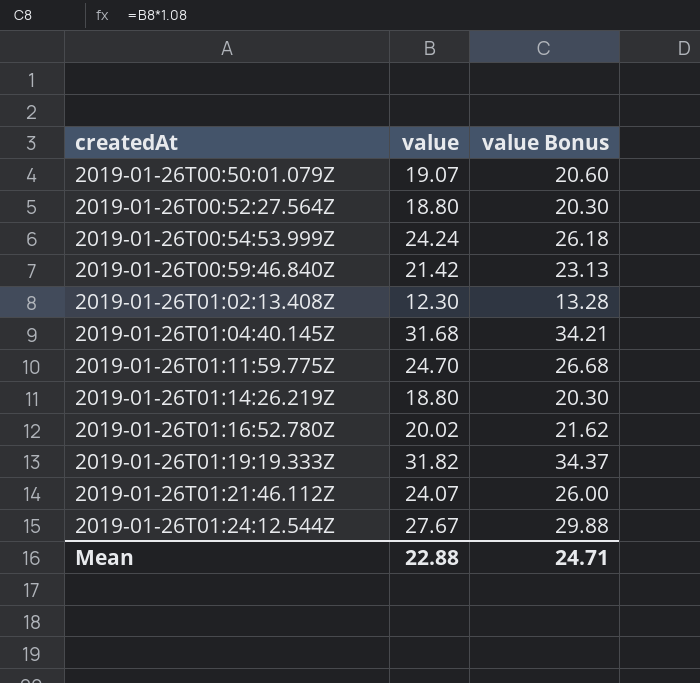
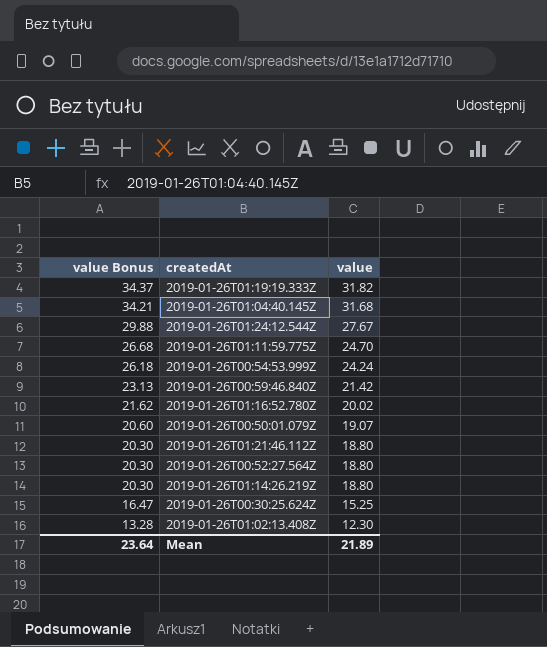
row order: createdAt ascending -> value Bonus descending
column value Bonus | position: 3 -> 1
2019-01-26T01:21:46.112Z | value Bonus: 26.00 -> 20.30
2019-01-26T01:21:46.112Z | value: 24.07 -> 18.80
row 2019-01-26T00:30:25.624Z: none -> 16.47 | 15.25
Mean | value Bonus: 24.71 -> 23.64
Mean | value: 22.88 -> 21.89

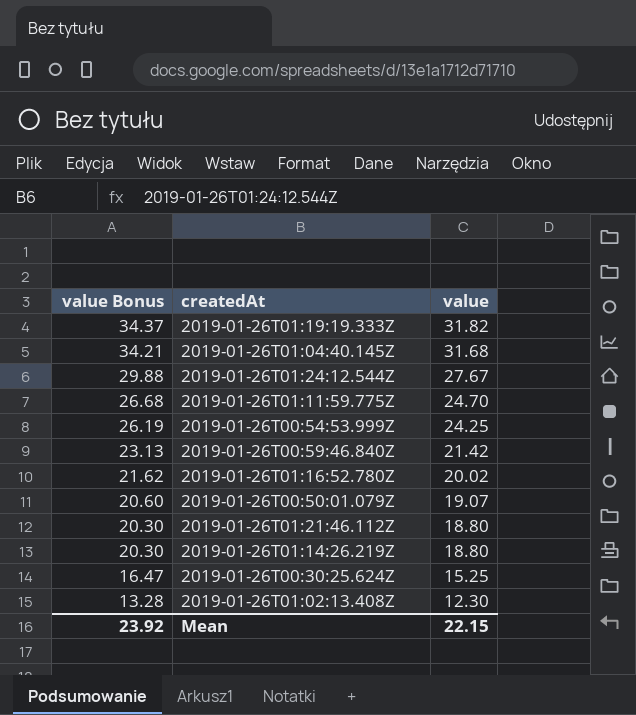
row 2019-01-26T00:52:27.564Z: 20.30 | 18.80 -> none
2019-01-26T00:54:53.999Z | value Bonus: 26.18 -> 26.19
2019-01-26T00:54:53.999Z | value: 24.24 -> 24.25
Mean | value Bonus: 23.64 -> 23.92
Mean | value: 21.89 -> 22.15

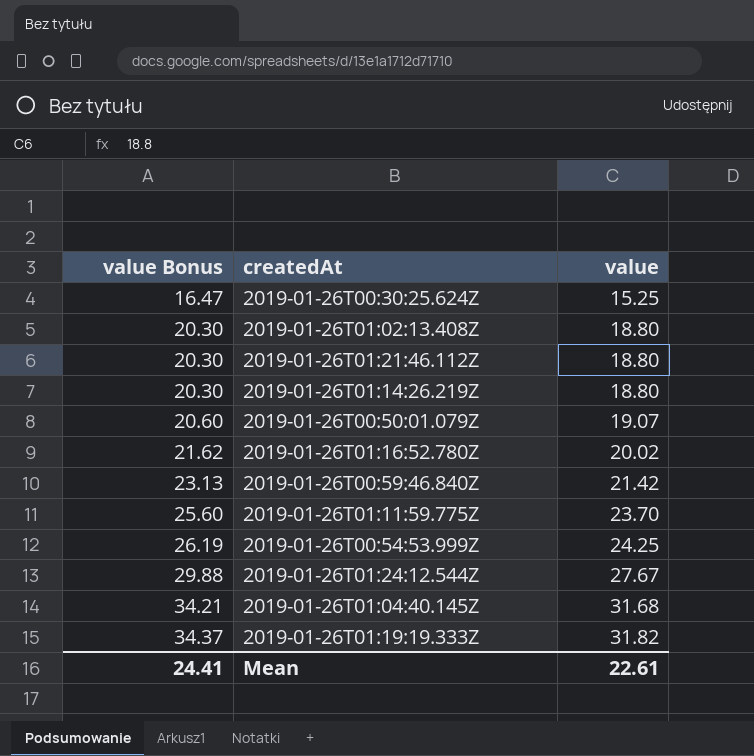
row order: value Bonus descending -> value Bonus ascending
2019-01-26T01:02:13.408Z | value Bonus: 13.28 -> 20.30
2019-01-26T01:02:13.408Z | value: 12.30 -> 18.80
2019-01-26T01:11:59.775Z | value Bonus: 26.68 -> 25.60
2019-01-26T01:11:59.775Z | value: 24.70 -> 23.70
Mean | value Bonus: 23.92 -> 24.41
Mean | value: 22.15 -> 22.61

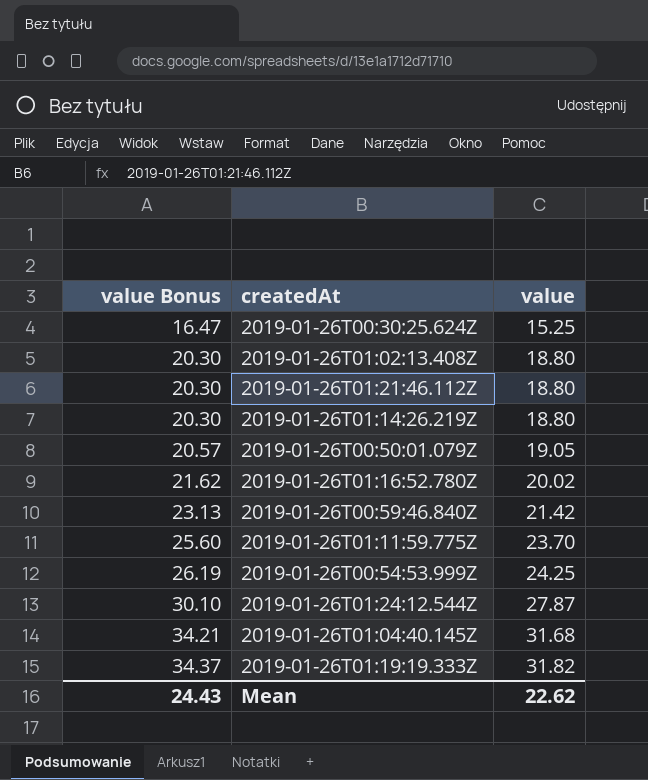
2019-01-26T00:50:01.079Z | value Bonus: 20.60 -> 20.57
2019-01-26T00:50:01.079Z | value: 19.07 -> 19.05
2019-01-26T01:24:12.544Z | value Bonus: 29.88 -> 30.10
2019-01-26T01:24:12.544Z | value: 27.67 -> 27.87
Mean | value Bonus: 24.41 -> 24.43
Mean | value: 22.61 -> 22.62

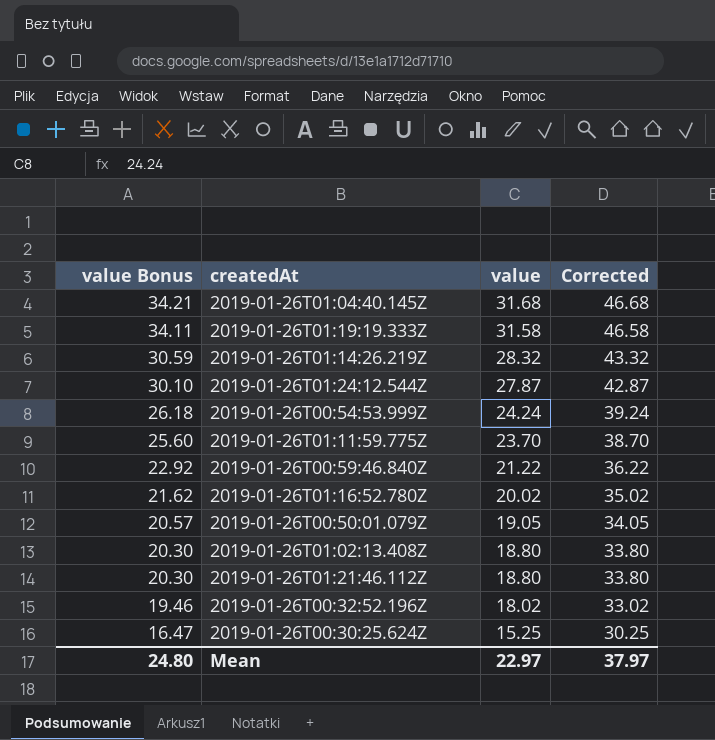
row order: value Bonus ascending -> value Bonus descending
column Corrected | formula: none -> [value] + 15
2019-01-26T01:19:19.333Z | value Bonus: 34.37 -> 34.11
2019-01-26T01:19:19.333Z | value: 31.82 -> 31.58
2019-01-26T01:14:26.219Z | value Bonus: 20.30 -> 30.59
2019-01-26T01:14:26.219Z | value: 18.80 -> 28.32
2019-01-26T00:54:53.999Z | value Bonus: 26.19 -> 26.18
2019-01-26T00:54:53.999Z | value: 24.25 -> 24.24
2019-01-26T00:59:46.840Z | value Bonus: 23.13 -> 22.92
2019-01-26T00:59:46.840Z | value: 21.42 -> 21.22
row 2019-01-26T00:32:52.196Z: none -> 19.46 | 18.02 | 33.02
Mean | value Bonus: 24.43 -> 24.80
Mean | value: 22.62 -> 22.97

